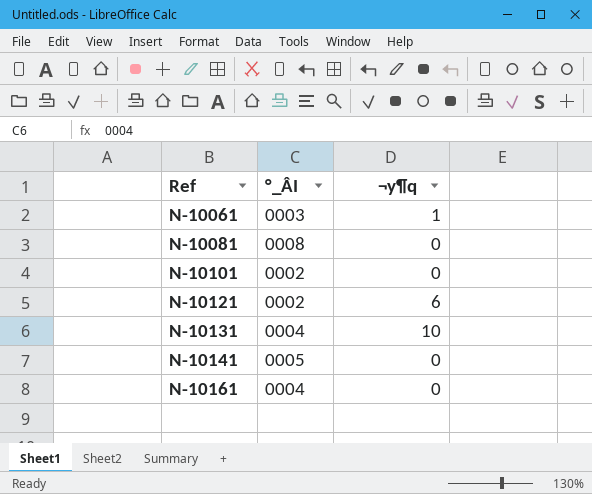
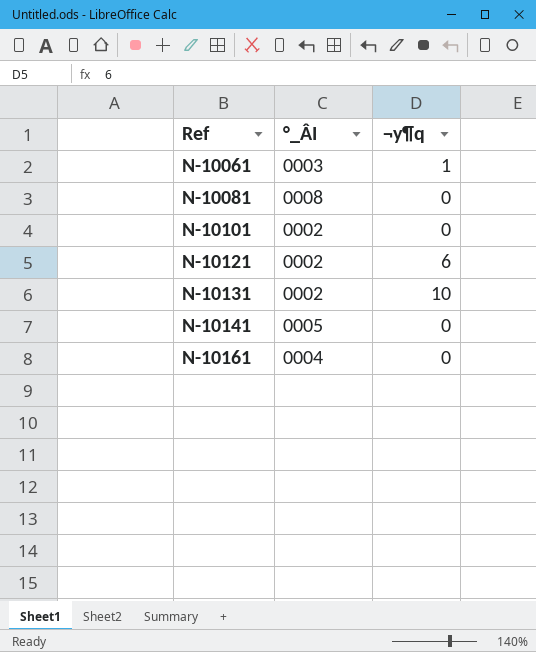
N-10131 | °_ÂI: 0004 -> 0002

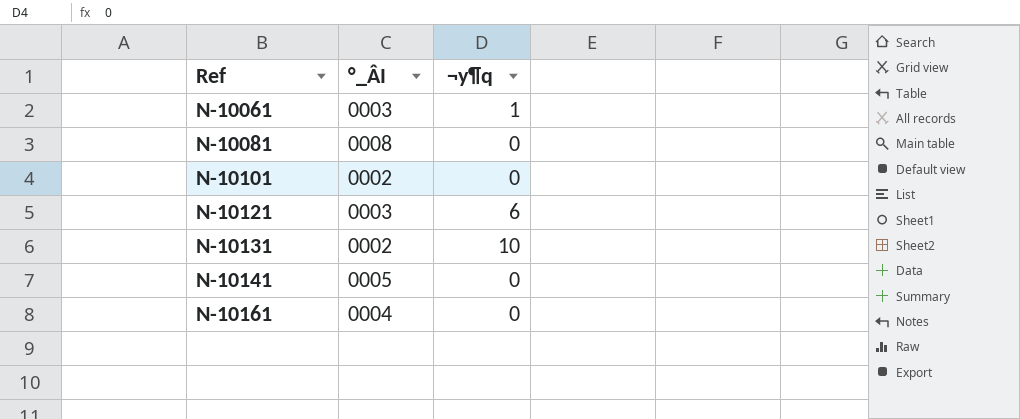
N-10121 | °_ÂI: 0002 -> 0003

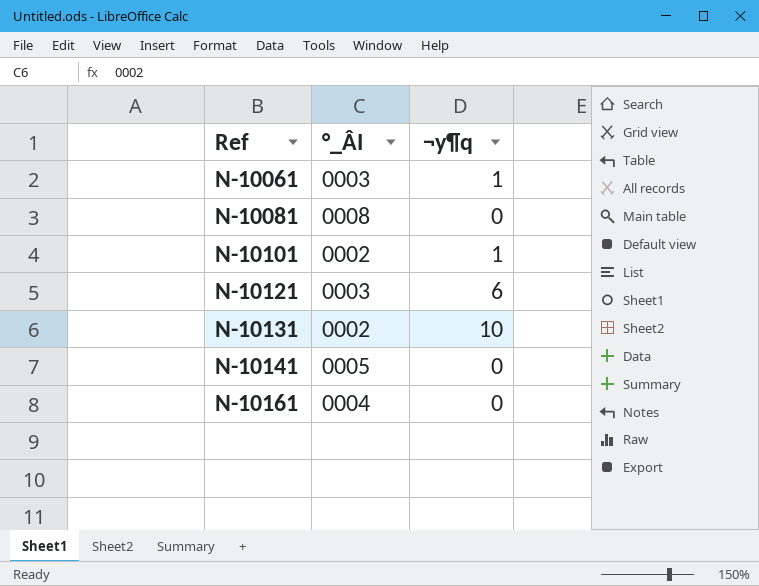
N-10101 | ¬y¶q: 0 -> 1

